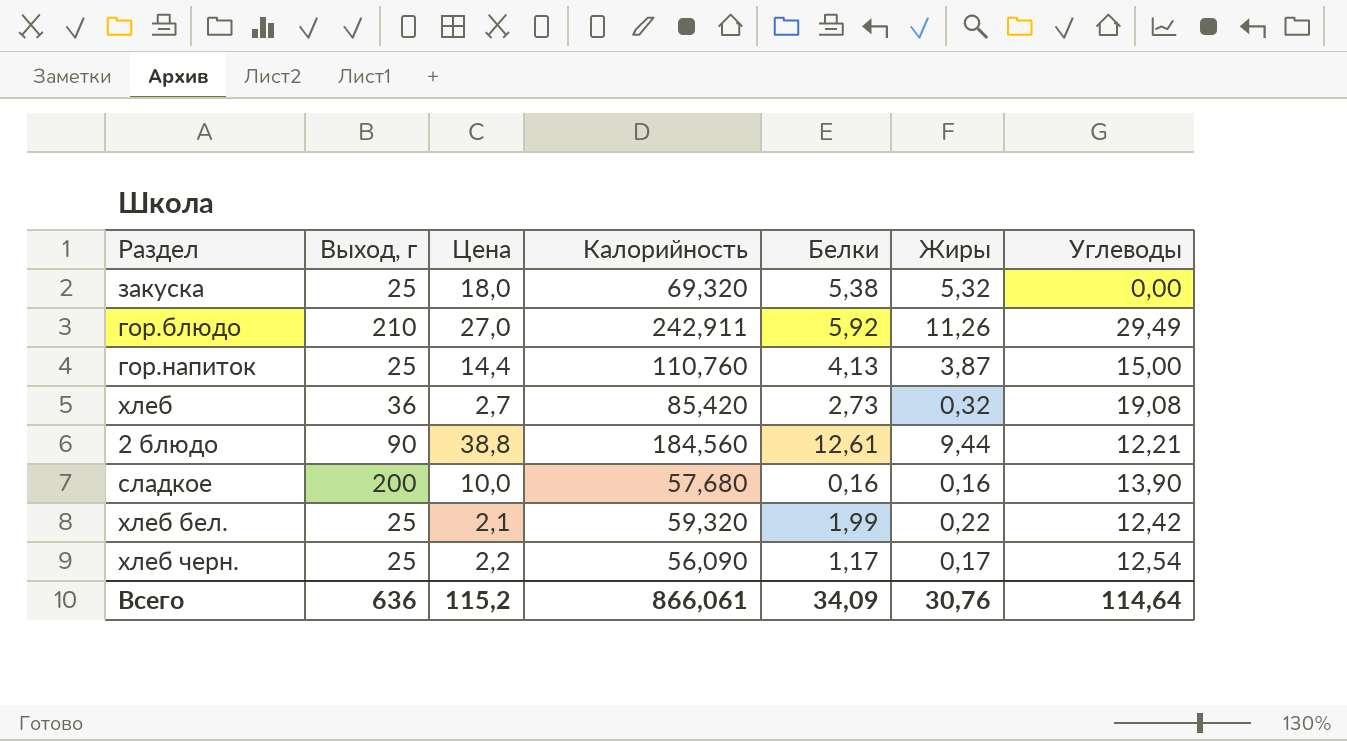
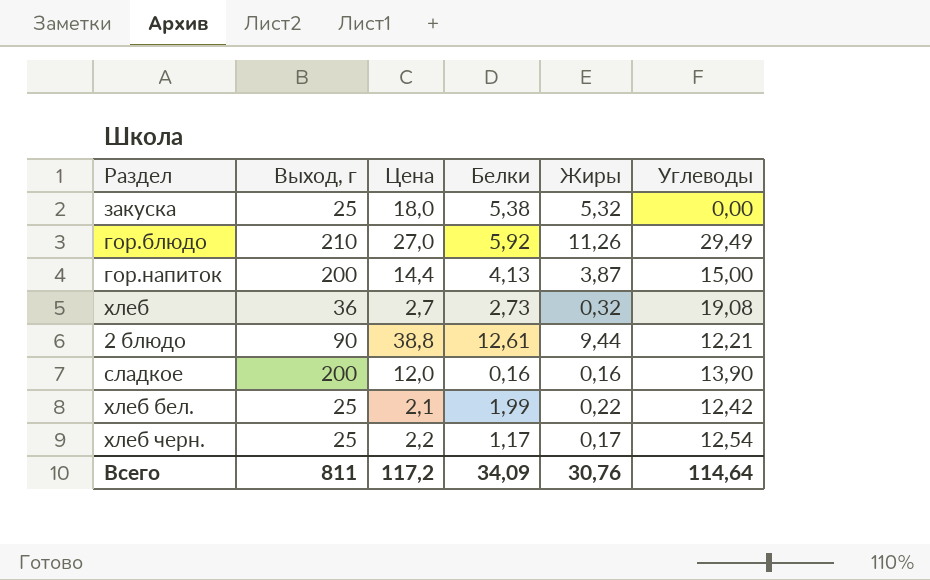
column Калорийность | position: 4 -> none
гор.напиток | Выход, г: 25 -> 200
сладкое | Цена: 10,0 -> 12,0
Всего | Выход, г: 636 -> 811
Всего | Цена: 115,2 -> 117,2

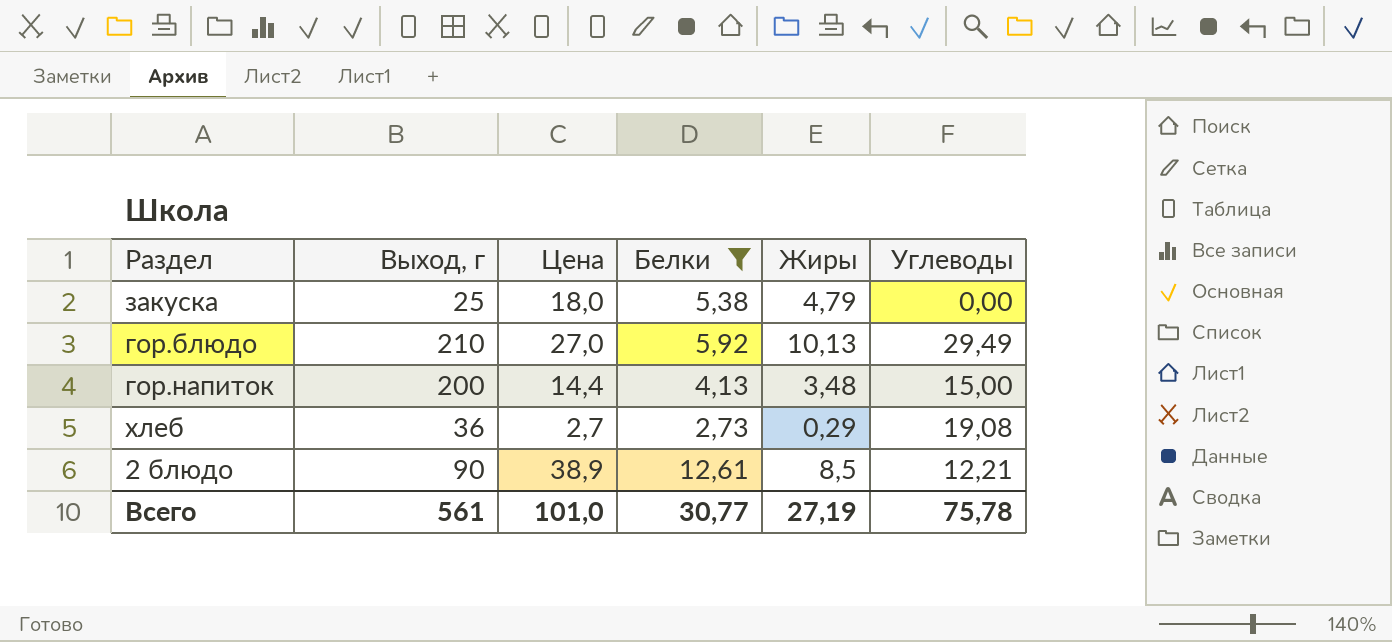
filter: none -> Белки >= 2,73
закуска | Жиры: 5,32 -> 4,79
гор.блюдо | Жиры: 11,26 -> 10,13
гор.напиток | Жиры: 3,87 -> 3,48
хлеб | Жиры: 0,32 -> 0,29
2 блюдо | Цена: 38,8 -> 38,9
2 блюдо | Жиры: 9,44 -> 8,5
Всего | Выход, г: 811 -> 561
Всего | Цена: 117,2 -> 101,0
Всего | Белки: 34,09 -> 30,77
Всего | Жиры: 30,76 -> 27,19
Всего | Углеводы: 114,64 -> 75,78

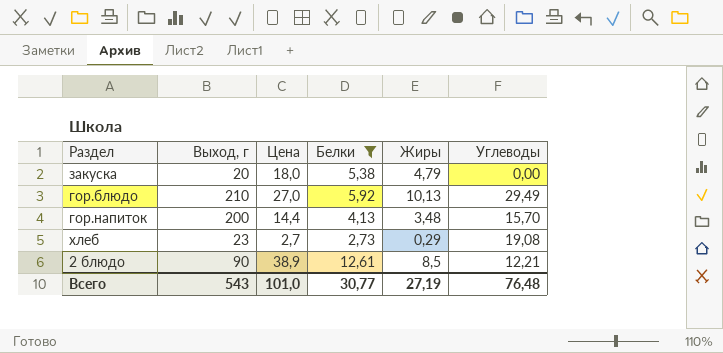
закуска | Выход, г: 25 -> 20
гор.напиток | Углеводы: 15,00 -> 15,70
хлеб | Выход, г: 36 -> 23
Всего | Выход, г: 561 -> 543
Всего | Углеводы: 75,78 -> 76,48

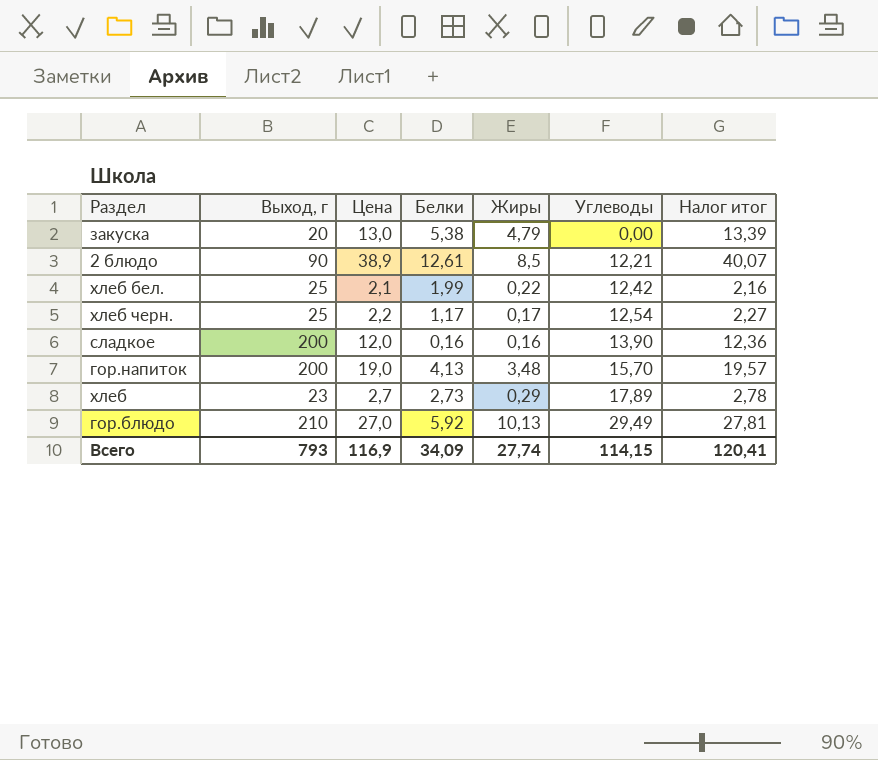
filter: Белки >= 2,73 -> none
row order: none -> Углеводы ascending
column Налог итог | formula: none -> [Цена] * 1,03
закуска | Цена: 18,0 -> 13,0
гор.напиток | Цена: 14,4 -> 19,0
хлеб | Углеводы: 19,08 -> 17,89
Всего | Выход, г: 543 -> 793
Всего | Цена: 101,0 -> 116,9
Всего | Белки: 30,77 -> 34,09
Всего | Жиры: 27,19 -> 27,74
Всего | Углеводы: 76,48 -> 114,15

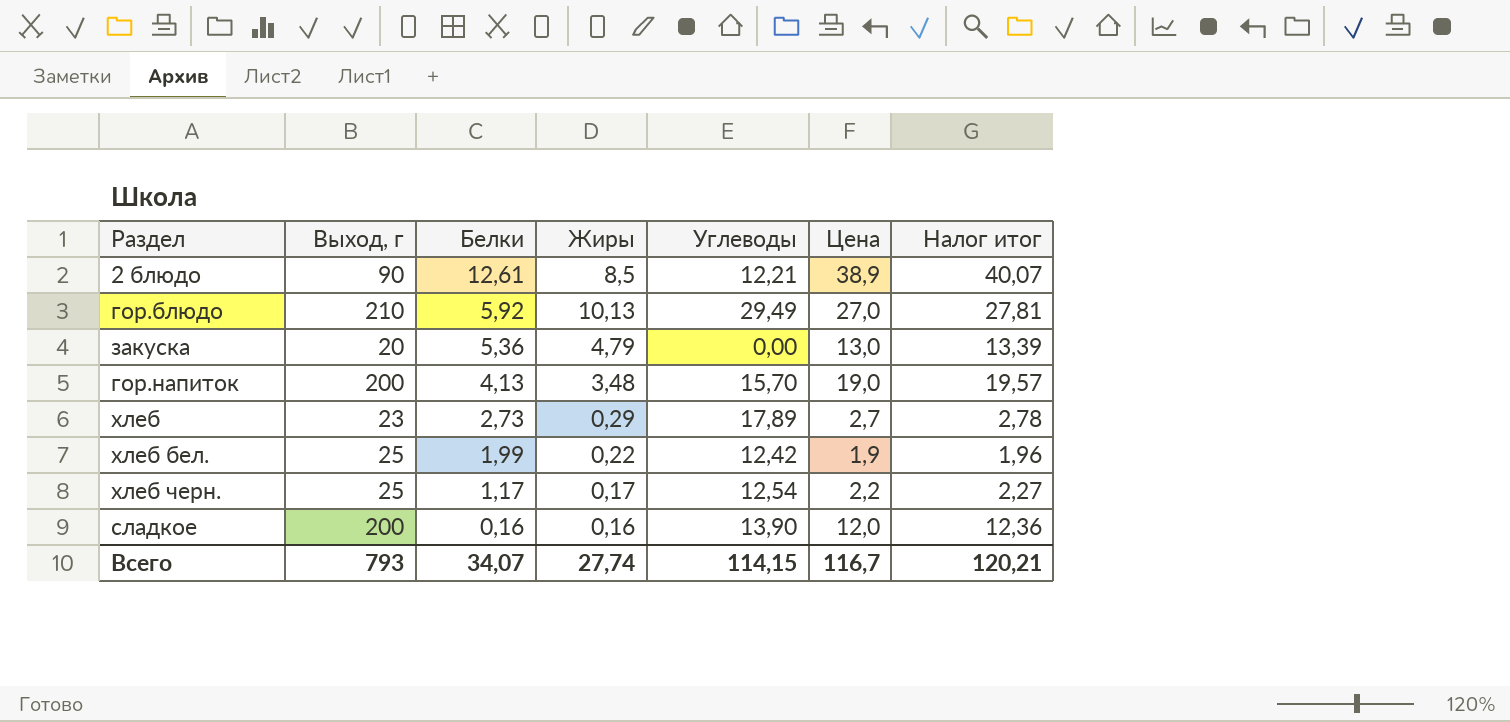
row order: Углеводы ascending -> Белки descending
column Цена | position: 3 -> 6
закуска | Белки: 5,38 -> 5,36
хлеб бел. | Цена: 2,1 -> 1,9
хлеб бел. | Налог итог: 2,16 -> 1,96
Всего | Белки: 34,09 -> 34,07
Всего | Цена: 116,9 -> 116,7
Всего | Налог итог: 120,41 -> 120,21

